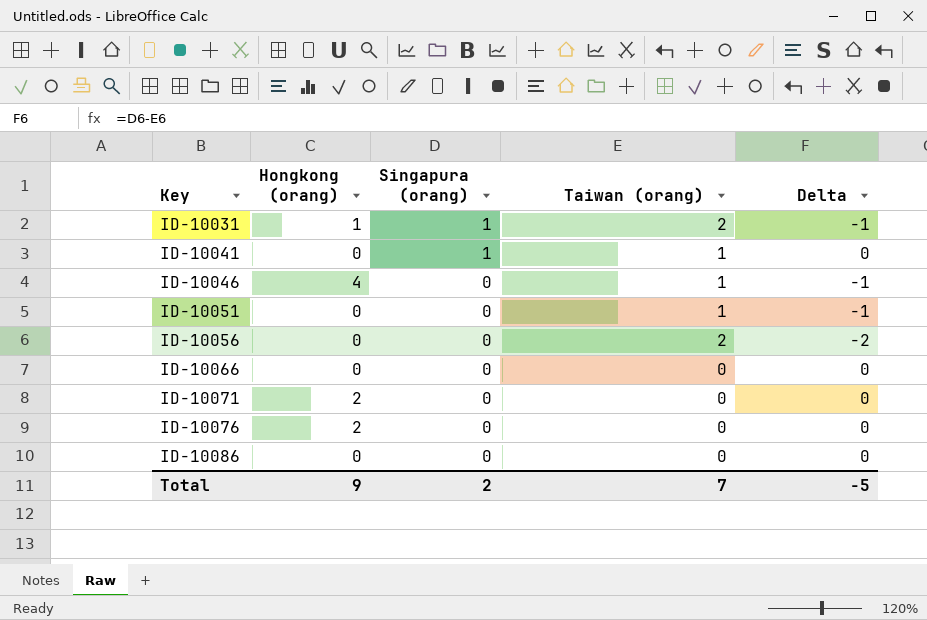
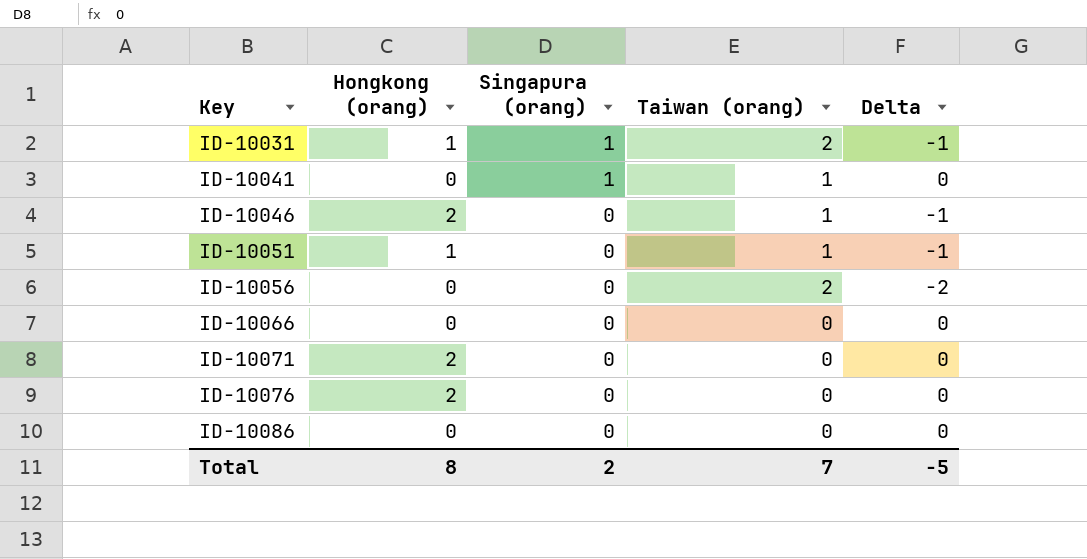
ID-10046 | Hongkong (orang): 4 -> 2
ID-10051 | Hongkong (orang): 0 -> 1
Total | Hongkong (orang): 9 -> 8

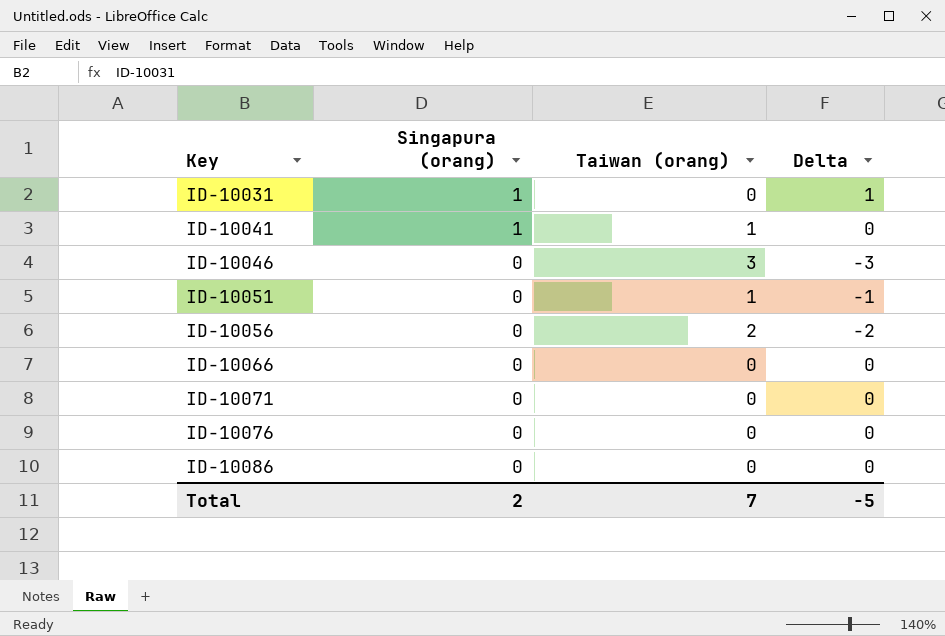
column Hongkong (orang) | position: 2 -> none
ID-10031 | Taiwan (orang): 2 -> 0
ID-10031 | Delta: -1 -> 1
ID-10046 | Taiwan (orang): 1 -> 3
ID-10046 | Delta: -1 -> -3

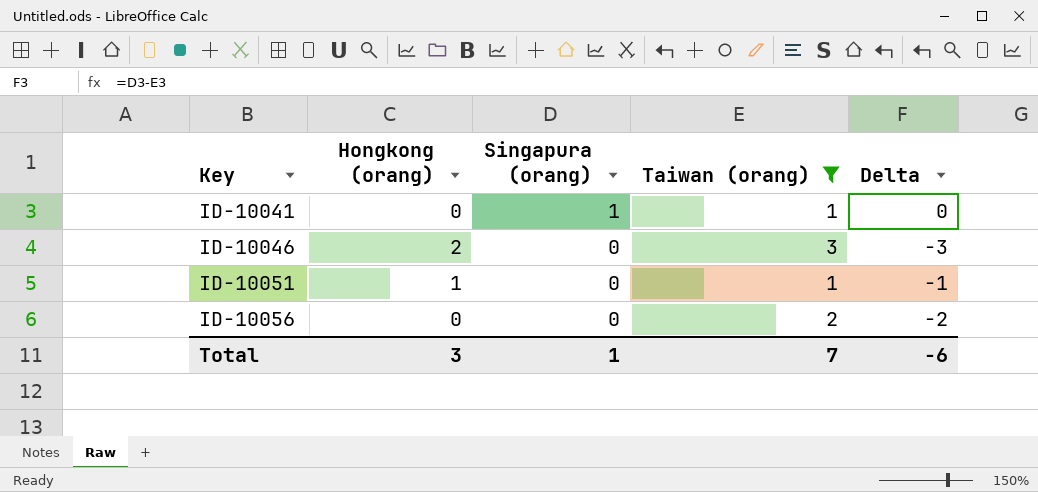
filter: none -> Taiwan (orang) != 0
column Hongkong (orang) | position: none -> 2
Total | Singapura (orang): 2 -> 1
Total | Delta: -5 -> -6

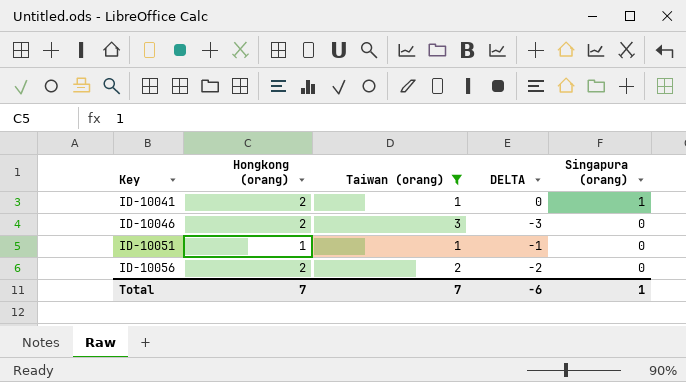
column name: Delta -> DELTA
column Singapura (orang) | position: 3 -> 5
ID-10041 | Hongkong (orang): 0 -> 2
ID-10056 | Hongkong (orang): 0 -> 2
Total | Hongkong (orang): 3 -> 7

